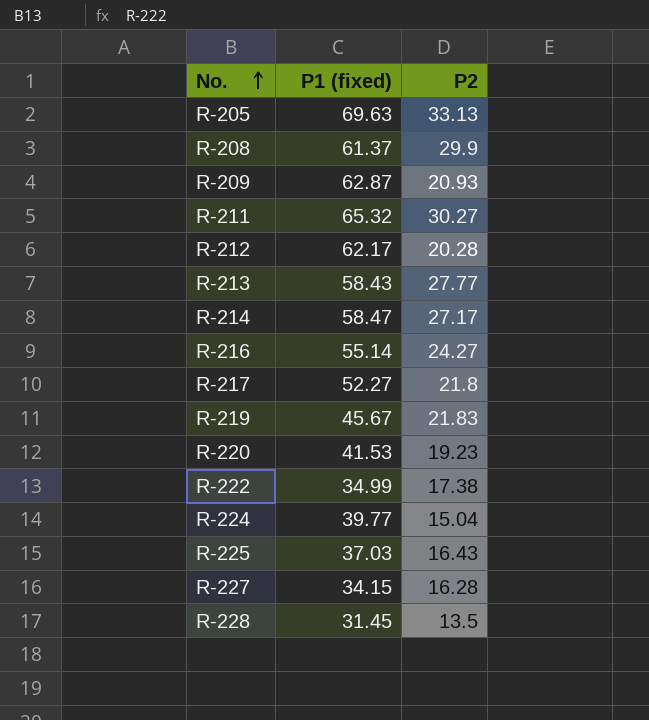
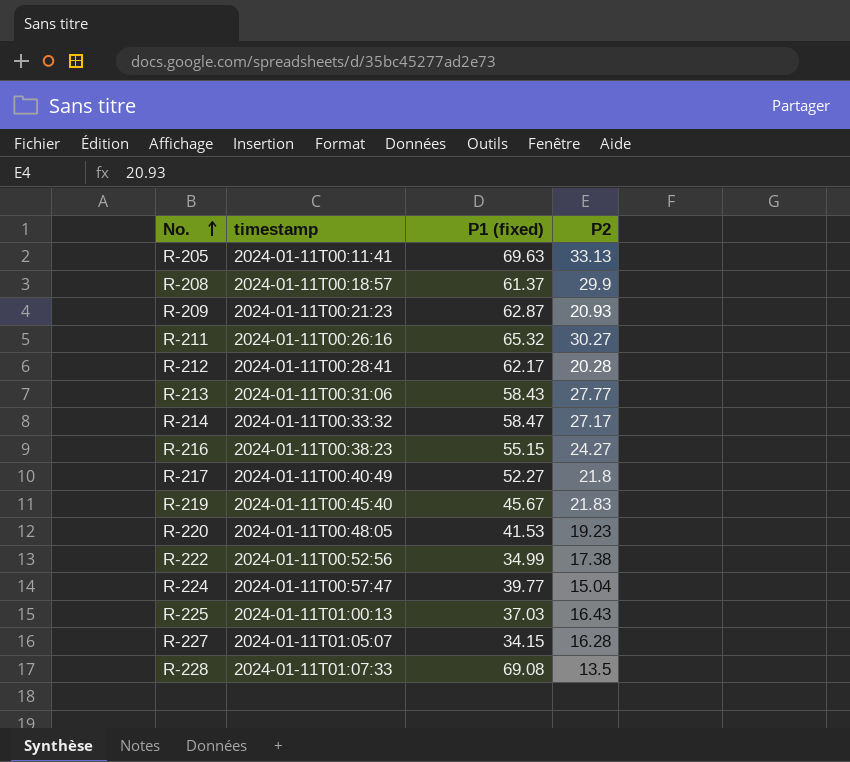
column timestamp | position: none -> 2
R-216 | P1 (fixed): 55.14 -> 55.15
R-228 | P1 (fixed): 31.45 -> 69.08

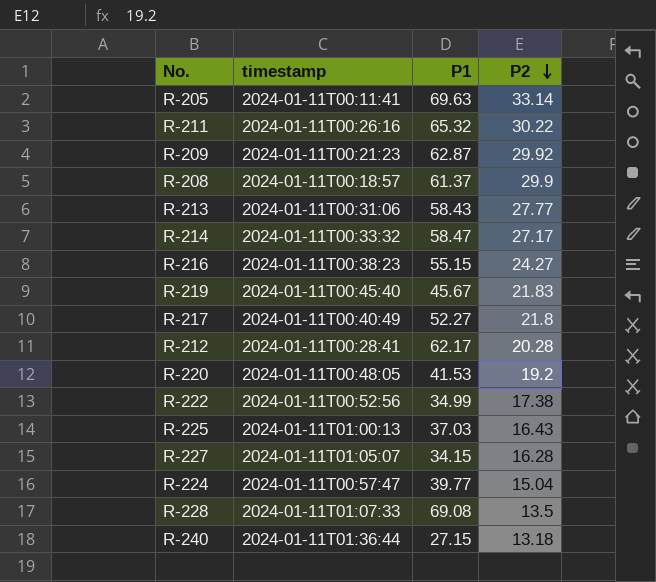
row order: No. ascending -> P2 descending
column name: P1 (fixed) -> P1
R-205 | P2: 33.13 -> 33.14
R-211 | P2: 30.27 -> 30.22
R-209 | P2: 20.93 -> 29.92
R-220 | P2: 19.23 -> 19.2
row R-240: none -> 2024-01-11T01:36:44 | 27.15 | 13.18

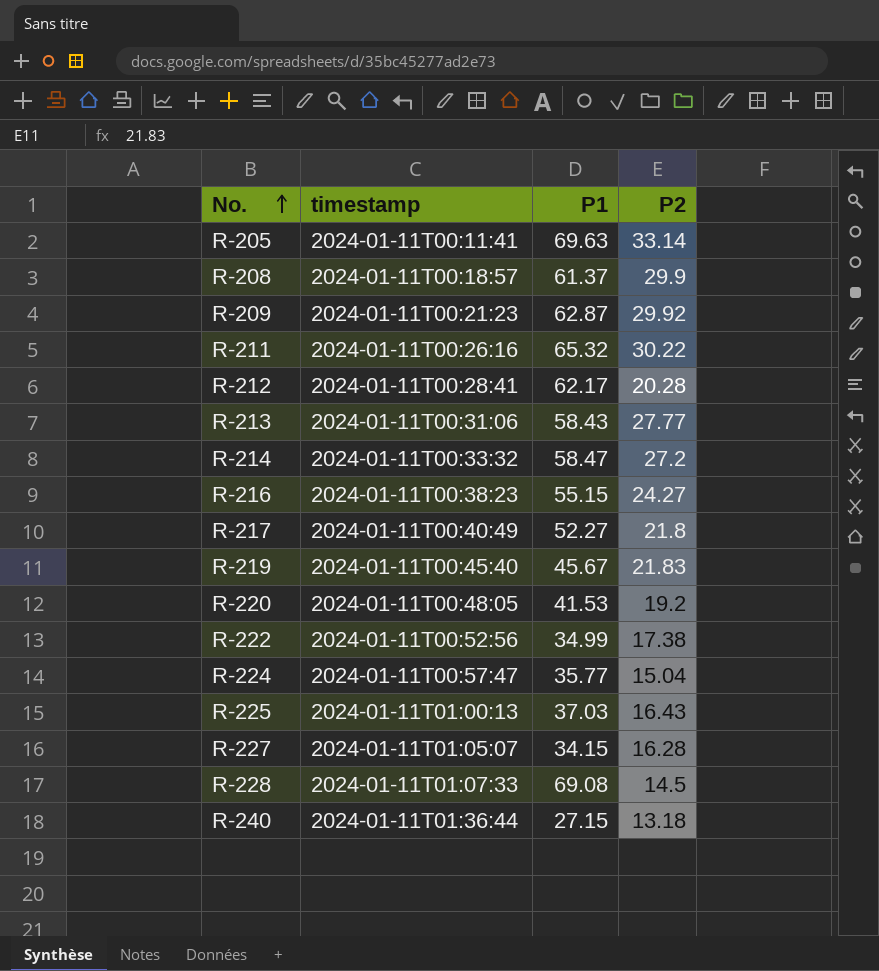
row order: P2 descending -> No. ascending
R-214 | P2: 27.17 -> 27.2
R-224 | P1: 39.77 -> 35.77
R-228 | P2: 13.5 -> 14.5

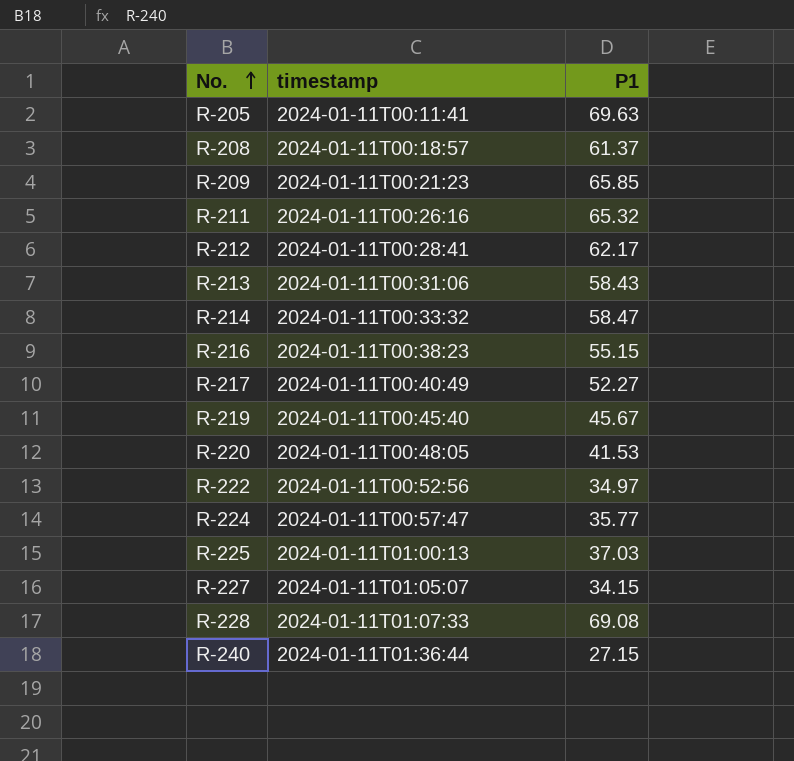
column P2 | position: 4 -> none
R-209 | P1: 62.87 -> 65.85
R-222 | P1: 34.99 -> 34.97

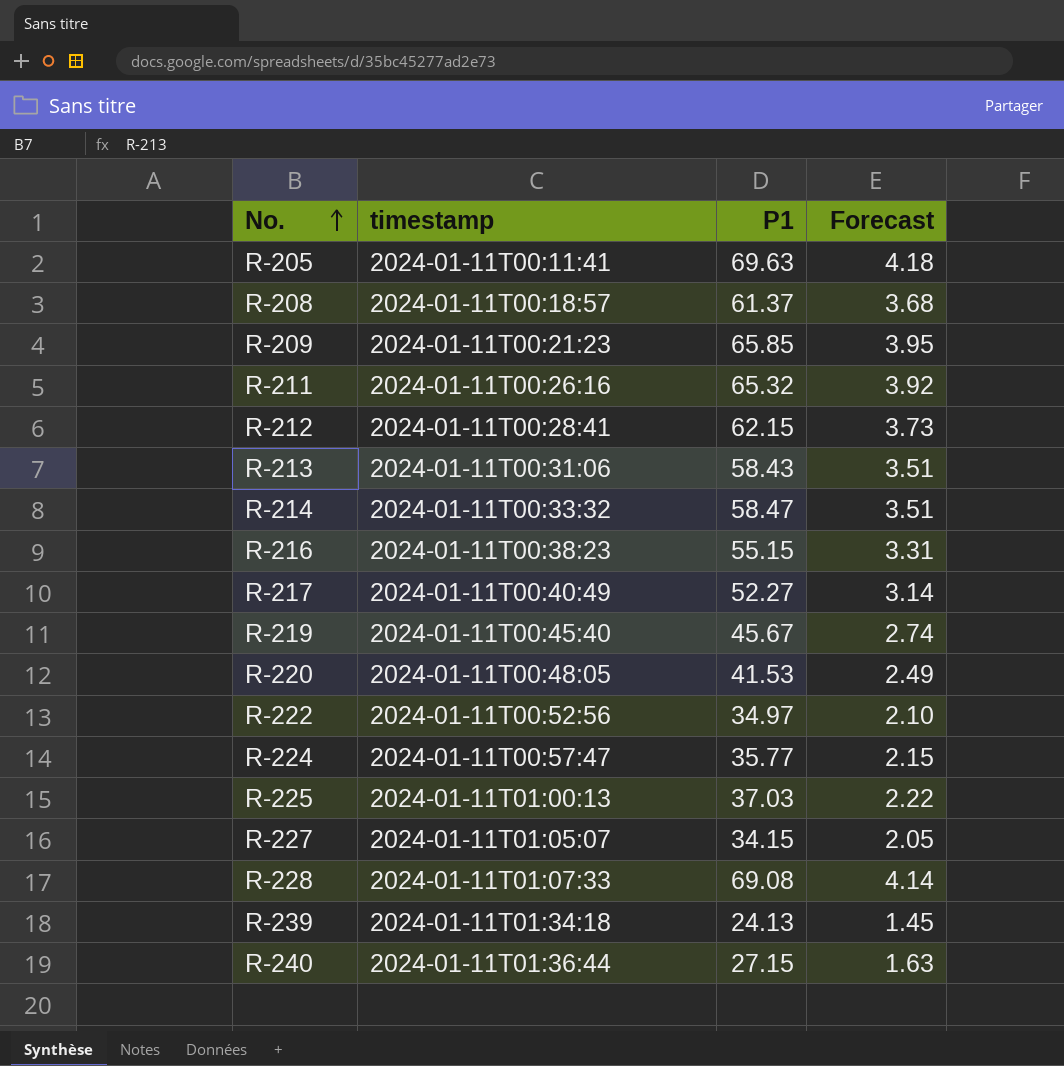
column Forecast | formula: none -> [P1] * 0.06
R-212 | P1: 62.17 -> 62.15
row R-239: none -> 2024-01-11T01:34:18 | 24.13 | 1.45

